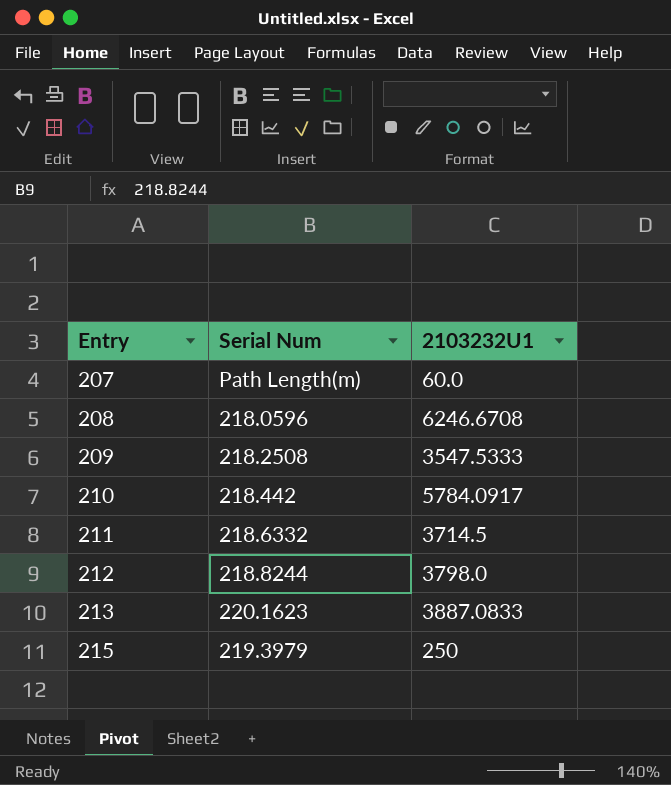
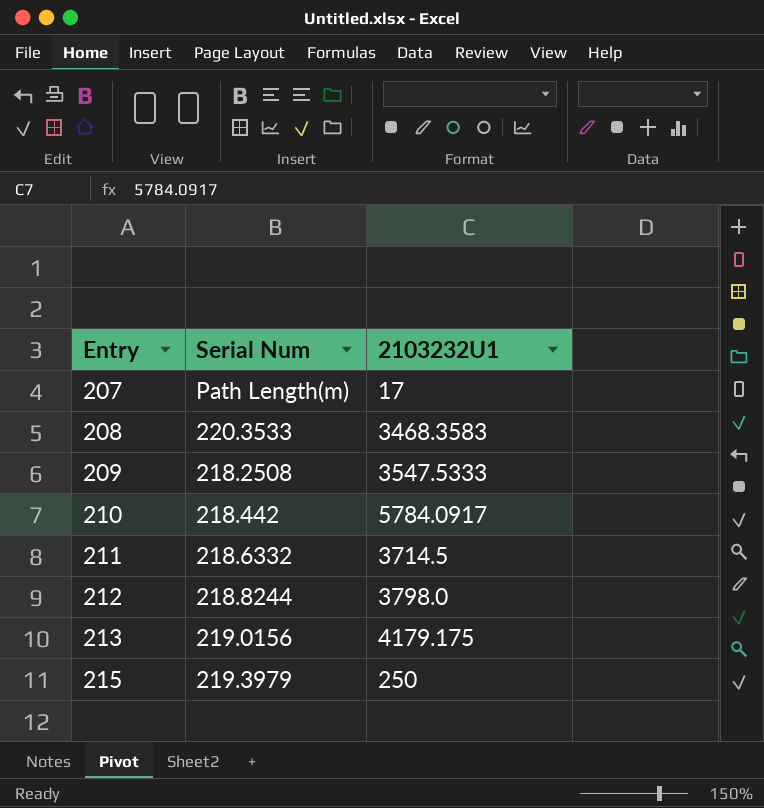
207 | 2103232U1: 60.0 -> 17
208 | Serial Num: 218.0596 -> 220.3533
208 | 2103232U1: 6246.6708 -> 3468.3583
213 | Serial Num: 220.1623 -> 219.0156
213 | 2103232U1: 3887.0833 -> 4179.175

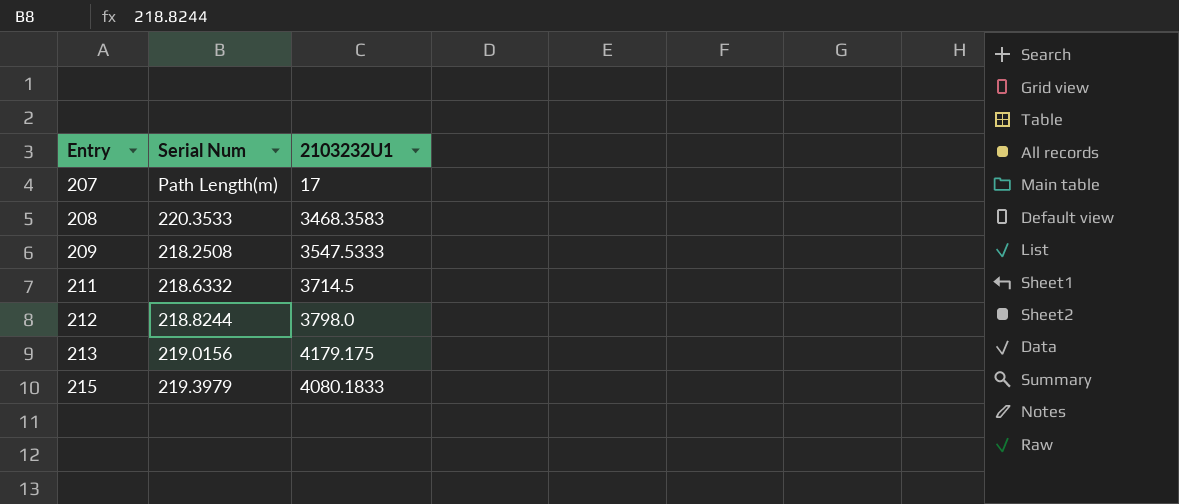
row 210: 218.442 | 5784.0917 -> none
215 | 2103232U1: 250 -> 4080.1833

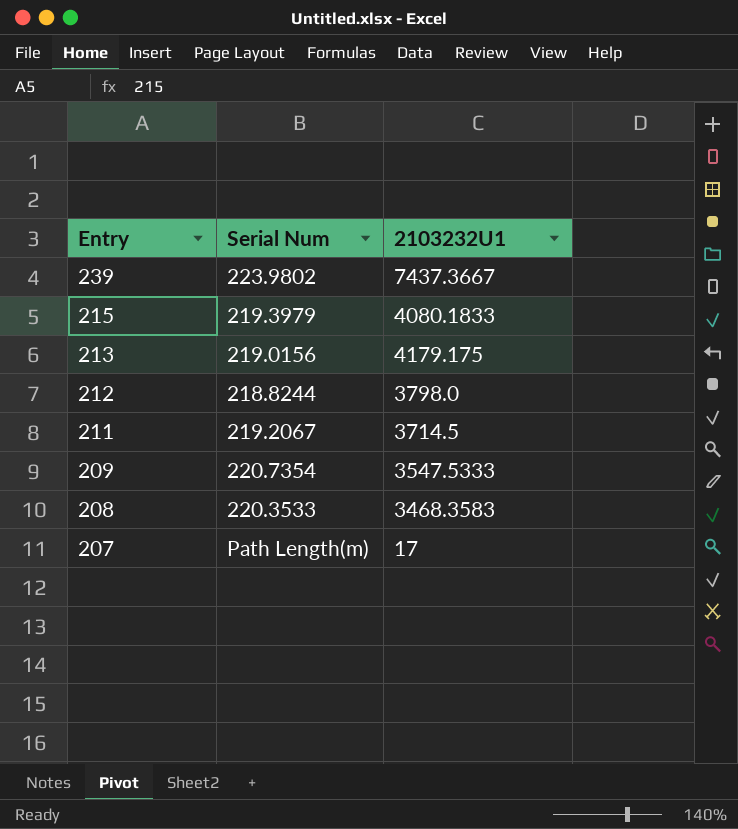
row order: Entry ascending -> Entry descending
row 239: none -> 223.9802 | 7437.3667
211 | Serial Num: 218.6332 -> 219.2067
209 | Serial Num: 218.2508 -> 220.7354

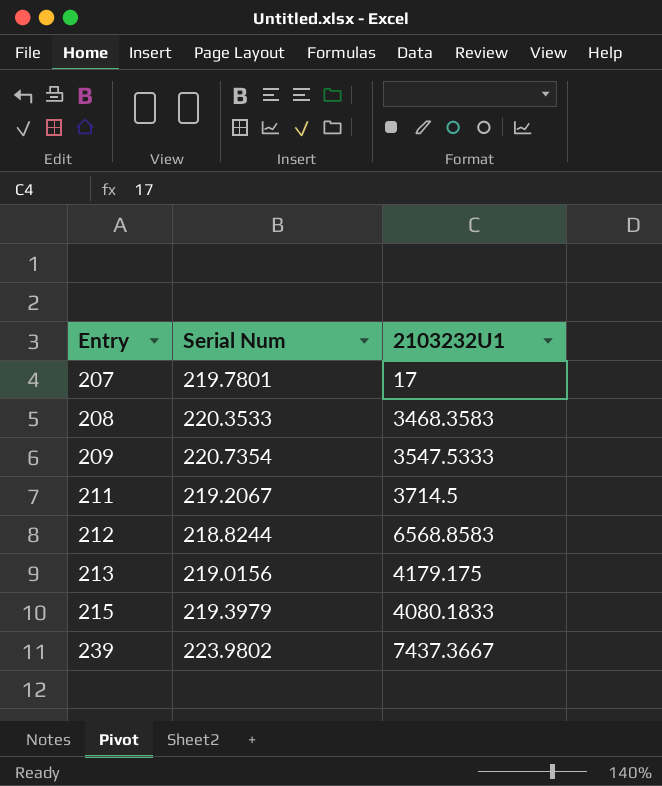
row order: Entry descending -> Entry ascending
207 | Serial Num: Path Length(m) -> 219.7801
212 | 2103232U1: 3798.0 -> 6568.8583

